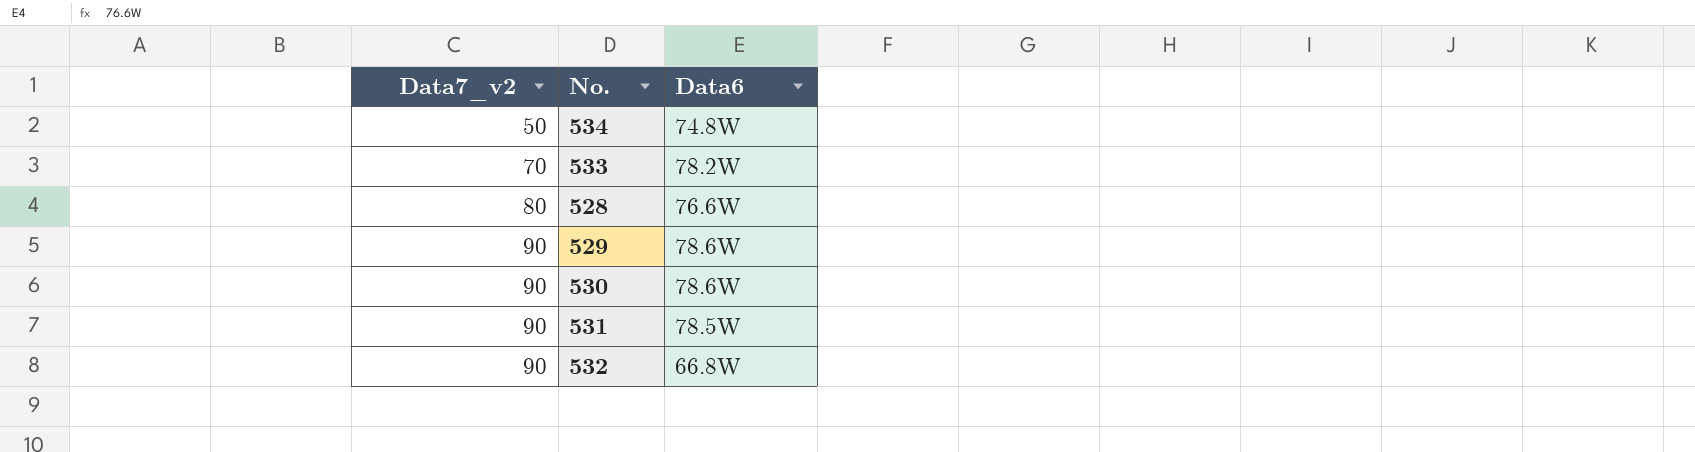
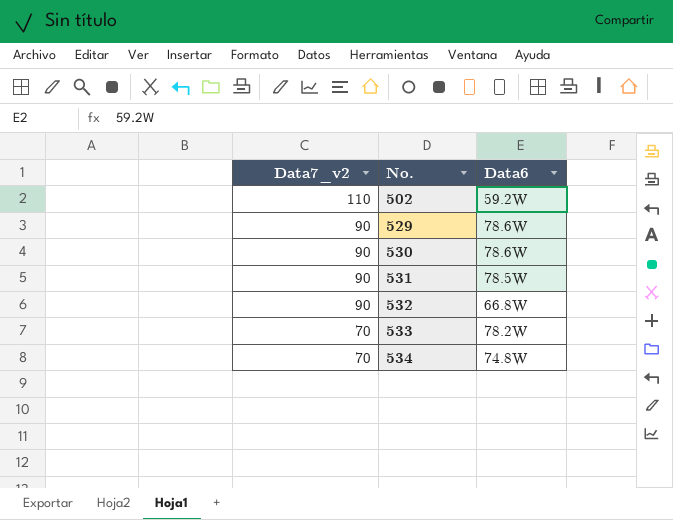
row order: Data7_v2 ascending -> Data7_v2 descending
row 528: 80 | 76.6W -> none
row 502: none -> 110 | 59.2W
534 | Data7_v2: 50 -> 70

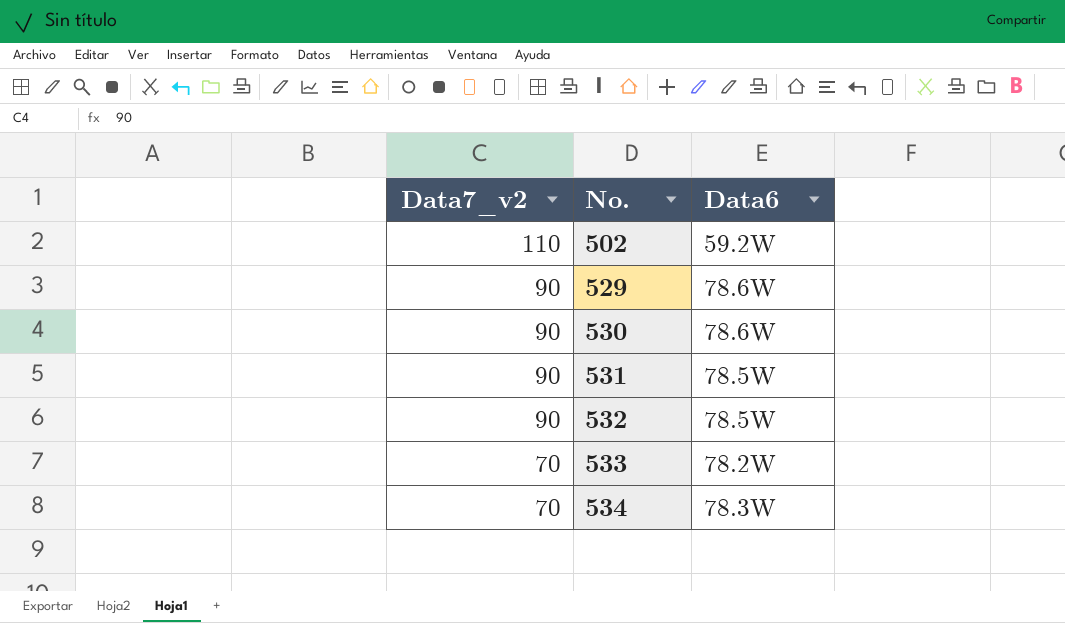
532 | Data6: 66.8W -> 78.5W
534 | Data6: 74.8W -> 78.3W

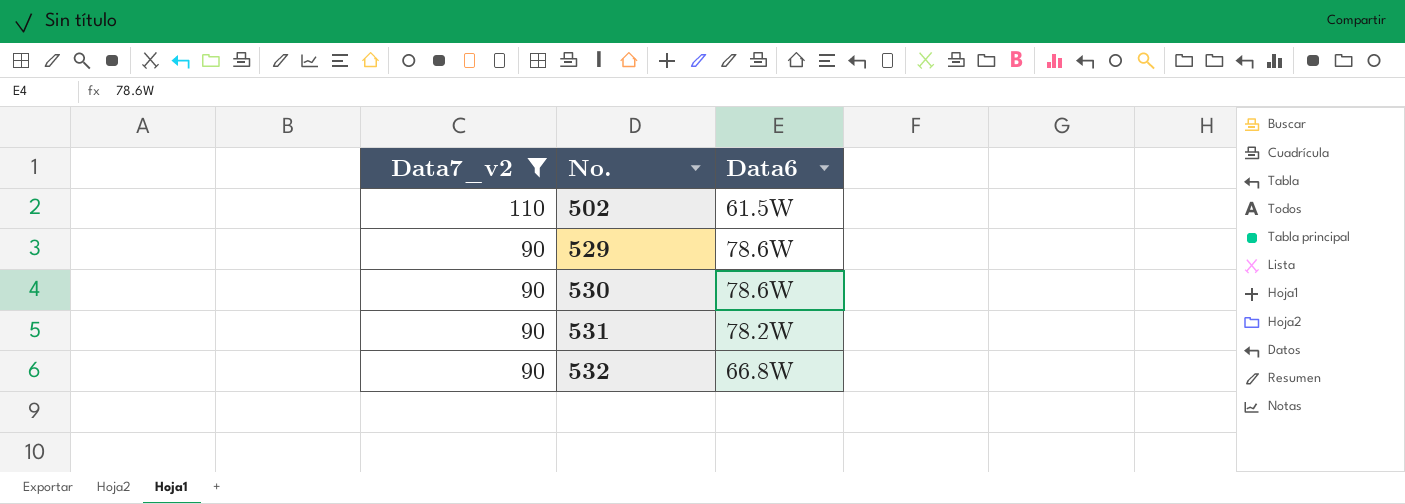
filter: none -> Data7_v2 != 70
502 | Data6: 59.2W -> 61.5W
531 | Data6: 78.5W -> 78.2W
532 | Data6: 78.5W -> 66.8W

